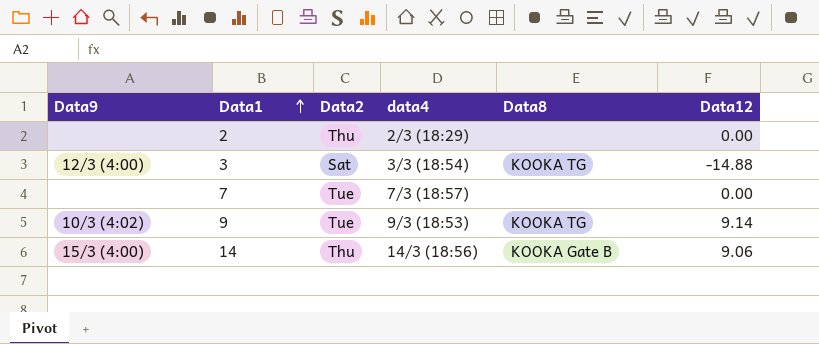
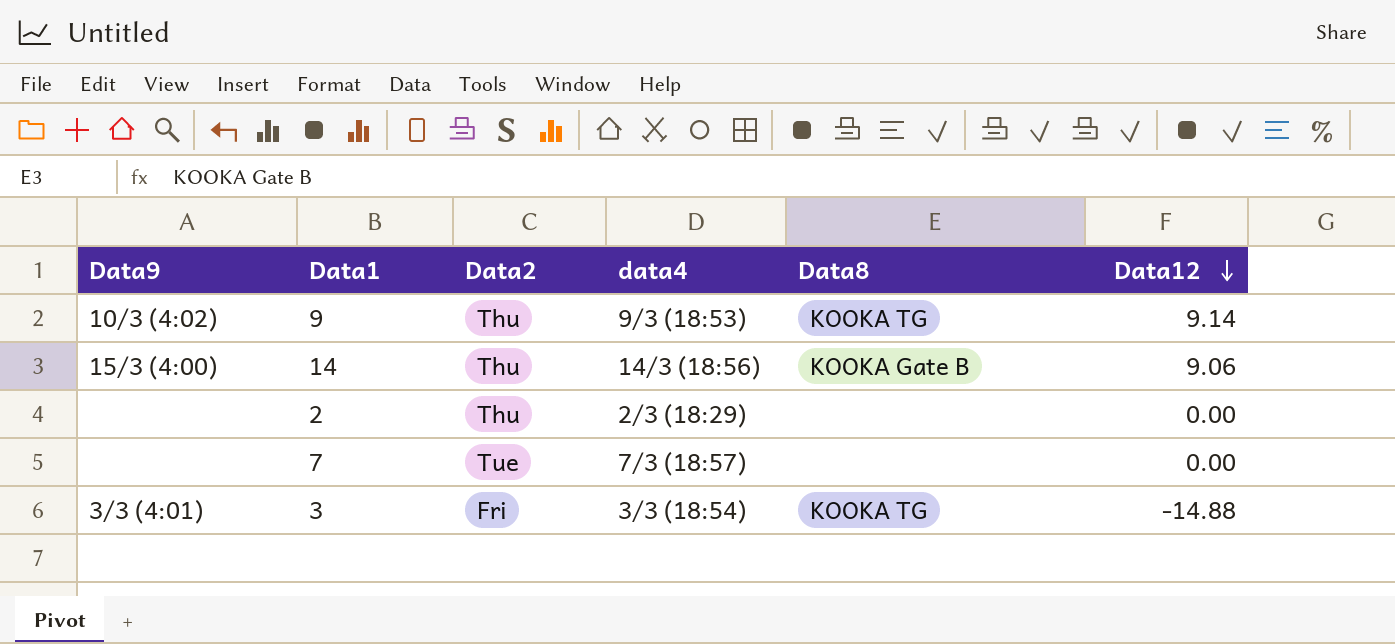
row order: Data1 ascending -> Data12 descending
9 | Data2: Tue -> Thu
3 | Data9: 12/3 (4:00) -> 3/3 (4:01)
3 | Data2: Sat -> Fri

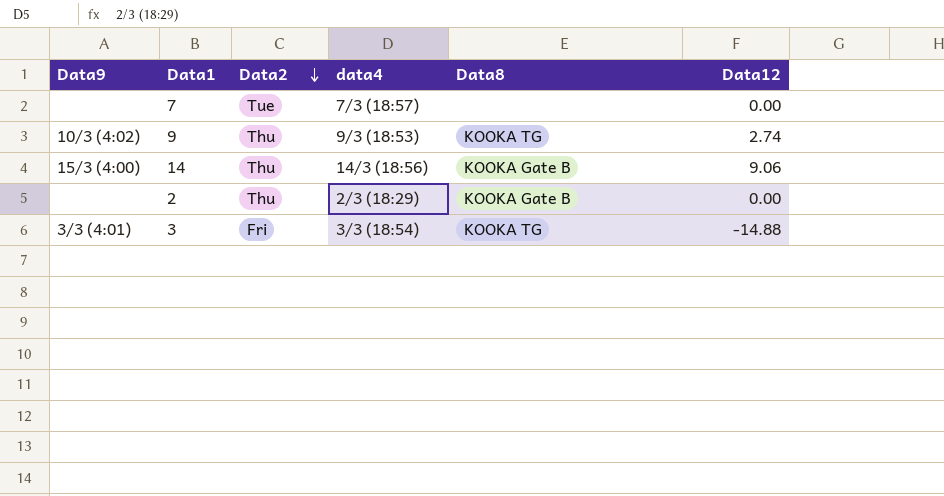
row order: Data12 descending -> Data2 descending
9 | Data12: 9.14 -> 2.74
2 | Data8: none -> KOOKA Gate B

